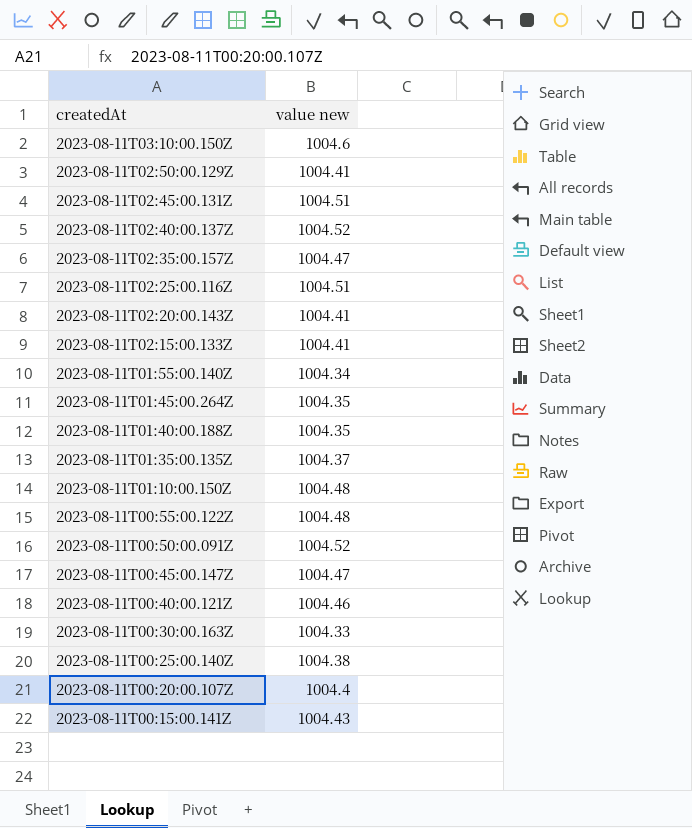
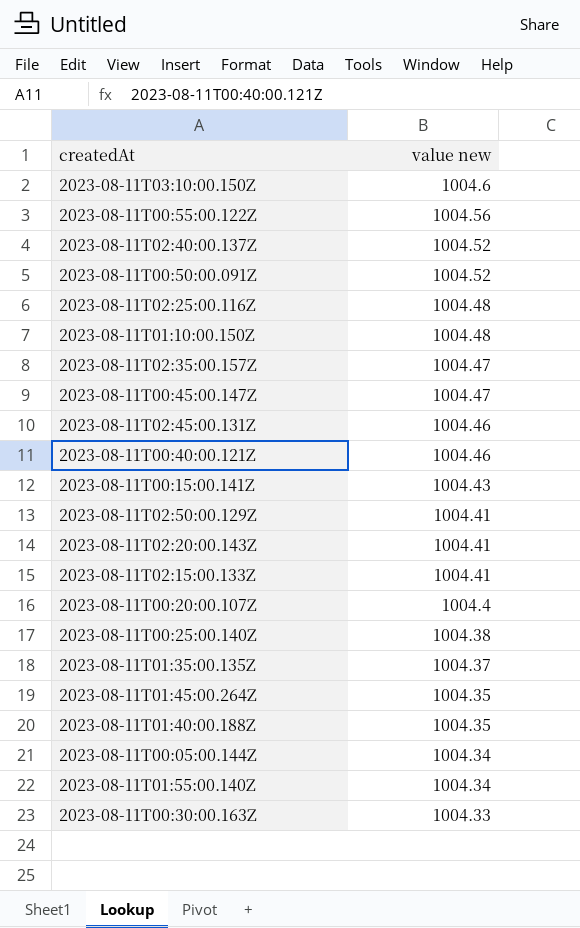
row order: createdAt descending -> value new descending
2023-08-11T00:55:00.122Z | value new: 1004.48 -> 1004.56
2023-08-11T02:25:00.116Z | value new: 1004.51 -> 1004.48
2023-08-11T02:45:00.131Z | value new: 1004.51 -> 1004.46
row 2023-08-11T00:05:00.144Z: none -> 1004.34

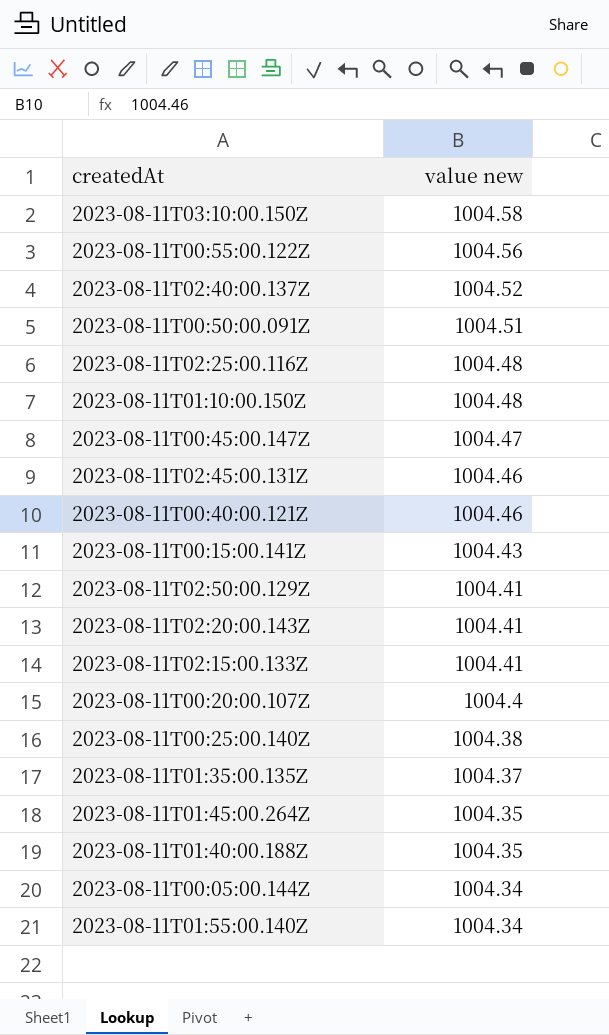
row 2023-08-11T02:35:00.157Z: 1004.47 -> none
row 2023-08-11T00:30:00.163Z: 1004.33 -> none
2023-08-11T03:10:00.150Z | value new: 1004.6 -> 1004.58
2023-08-11T00:50:00.091Z | value new: 1004.52 -> 1004.51

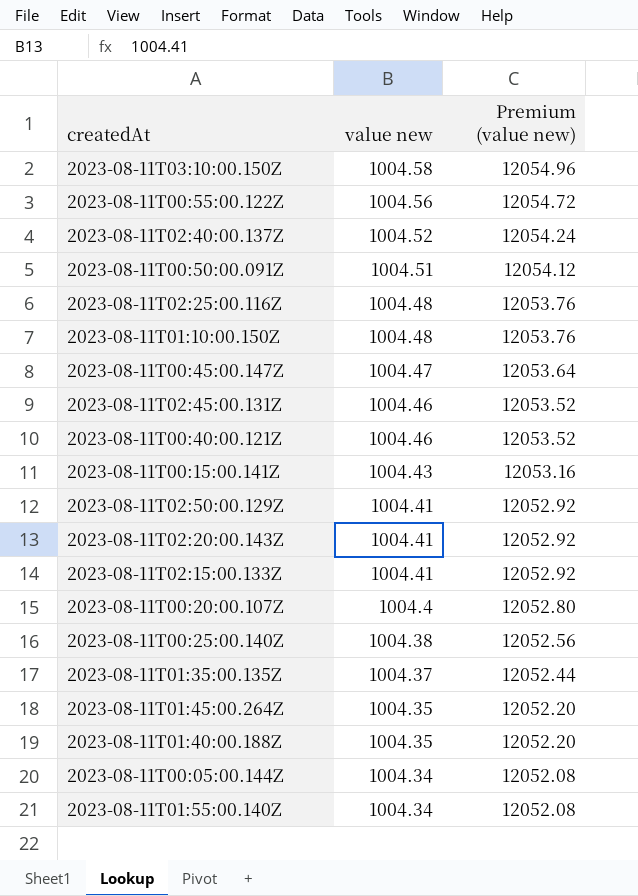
column Premium (value new) | formula: none -> [value new] * 12

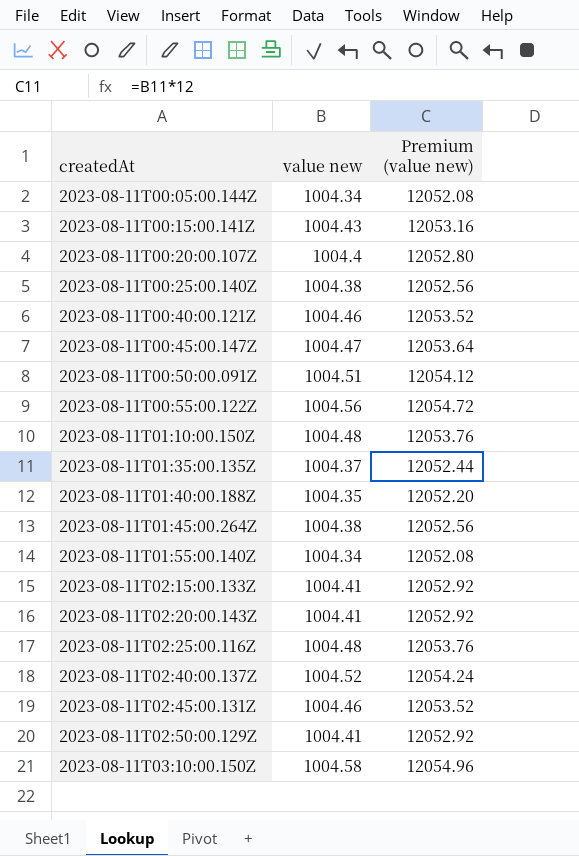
row order: value new descending -> createdAt ascending
2023-08-11T01:45:00.264Z | value new: 1004.35 -> 1004.38
2023-08-11T01:45:00.264Z | Premium (value new): 12052.20 -> 12052.56

